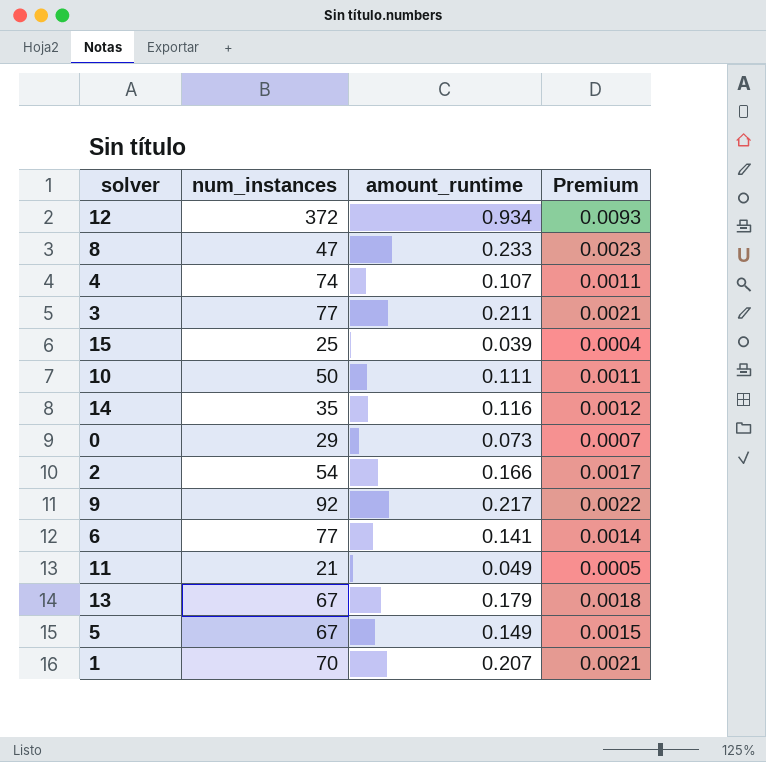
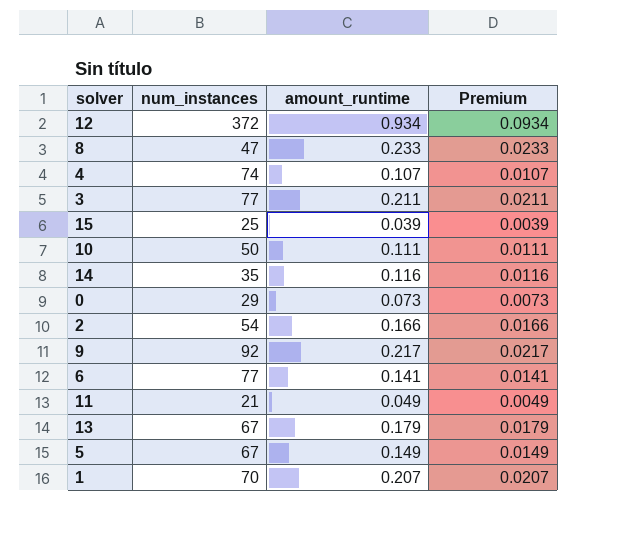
column Premium | formula: [amount_runtime] * 0.01 -> [amount_runtime] * 0.1

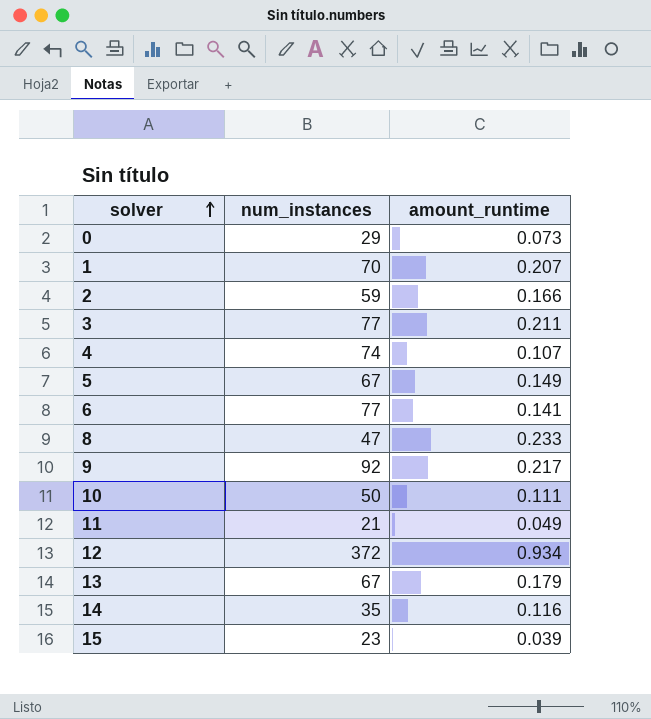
row order: none -> solver ascending
column Premium | formula: [amount_runtime] * 0.1 -> none
2 | num_instances: 54 -> 59
15 | num_instances: 25 -> 23

